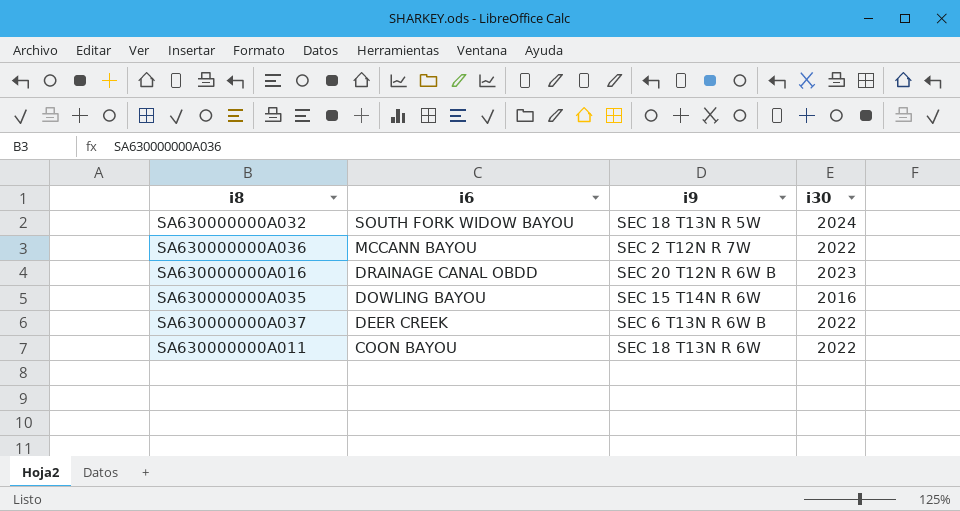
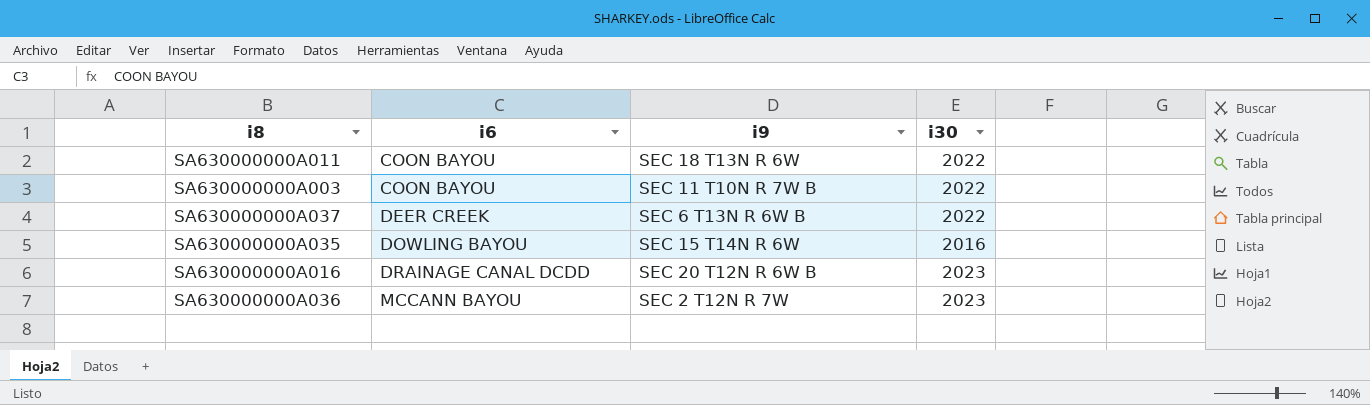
row order: i6 descending -> i6 ascending
row SA630000000A032: SOUTH FORK WIDOW BAYOU | SEC 18 T13N R 5W | 2024 -> none
row SA630000000A003: none -> COON BAYOU | SEC 11 T10N R 7W B | 2022
SA630000000A016 | i6: DRAINAGE CANAL OBDD -> DRAINAGE CANAL DCDD
SA630000000A036 | i30: 2022 -> 2023

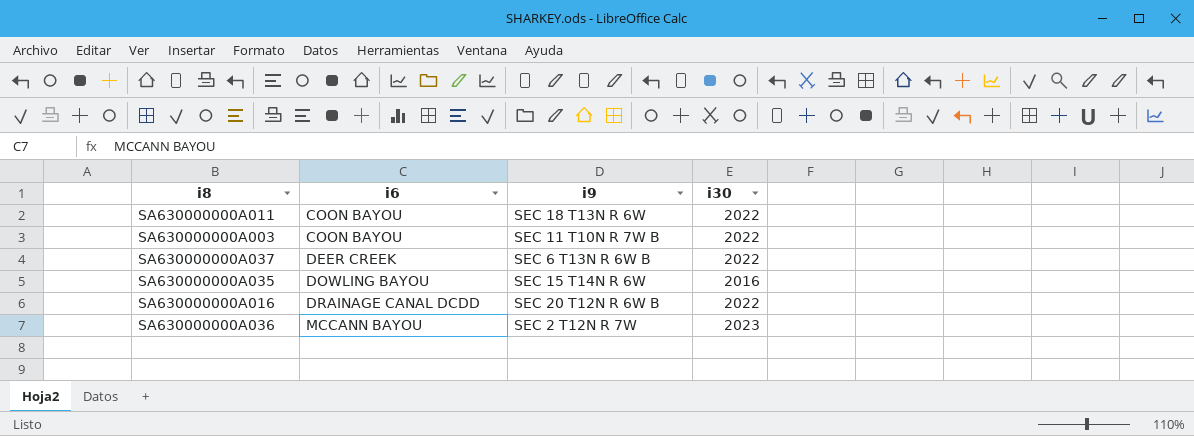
SA630000000A016 | i30: 2023 -> 2022

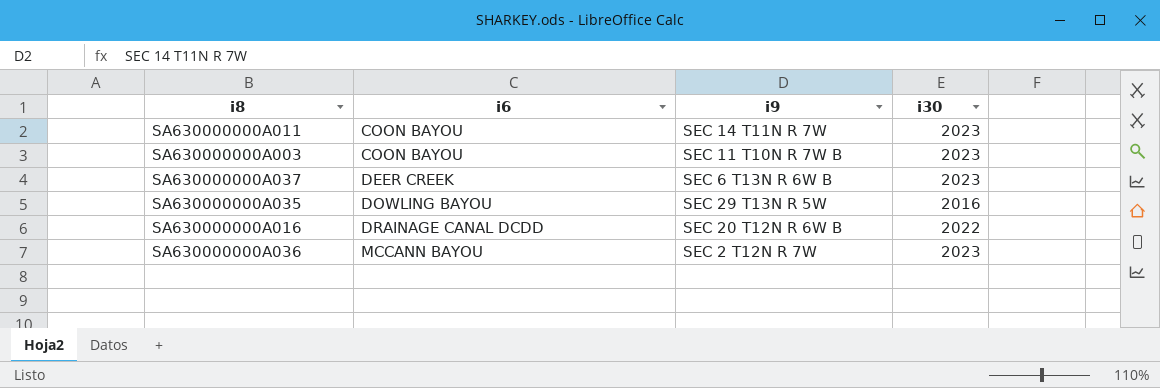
SA630000000A011 | i9: SEC 18 T13N R 6W -> SEC 14 T11N R 7W
SA630000000A011 | i30: 2022 -> 2023
SA630000000A003 | i30: 2022 -> 2023
SA630000000A037 | i30: 2022 -> 2023
SA630000000A035 | i9: SEC 15 T14N R 6W -> SEC 29 T13N R 5W

